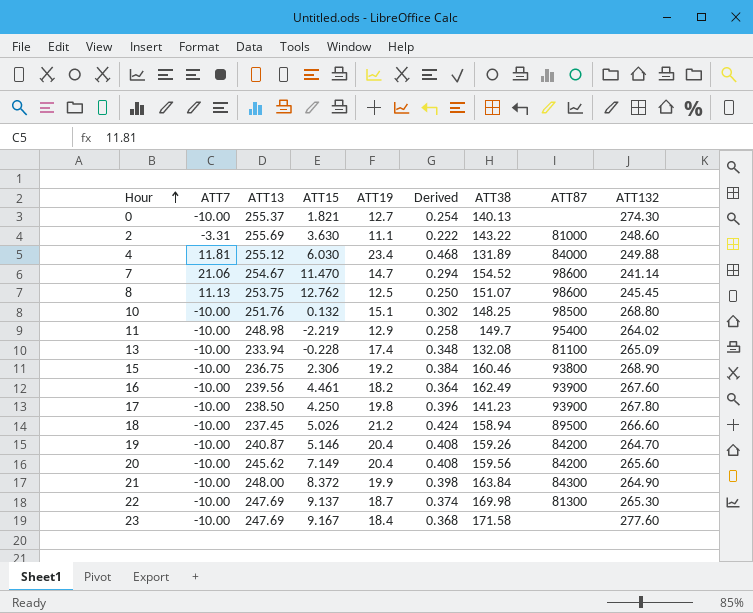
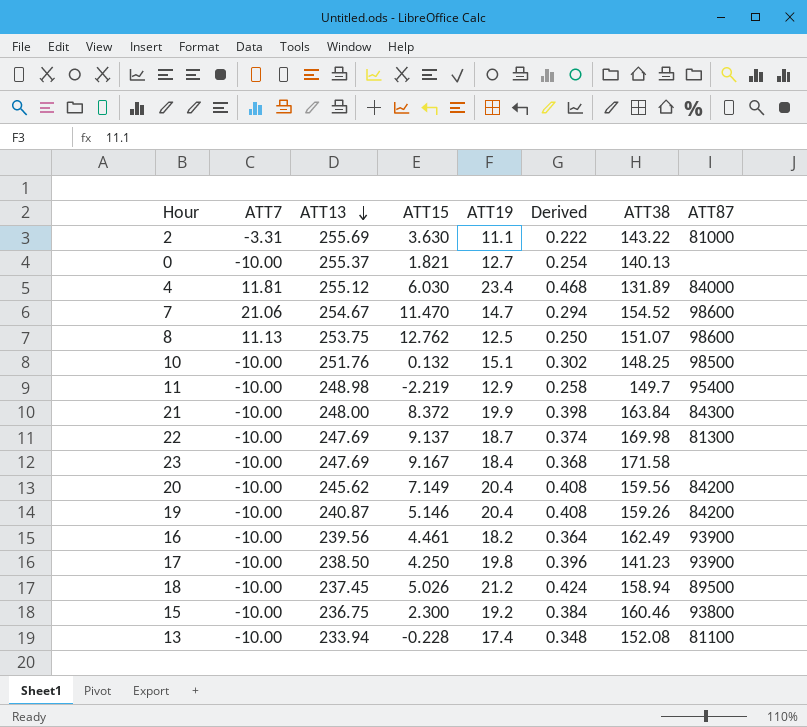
row order: Hour ascending -> ATT13 descending
column ATT132 | position: 9 -> none
15 | ATT15: 2.306 -> 2.300
13 | ATT38: 132.08 -> 152.08

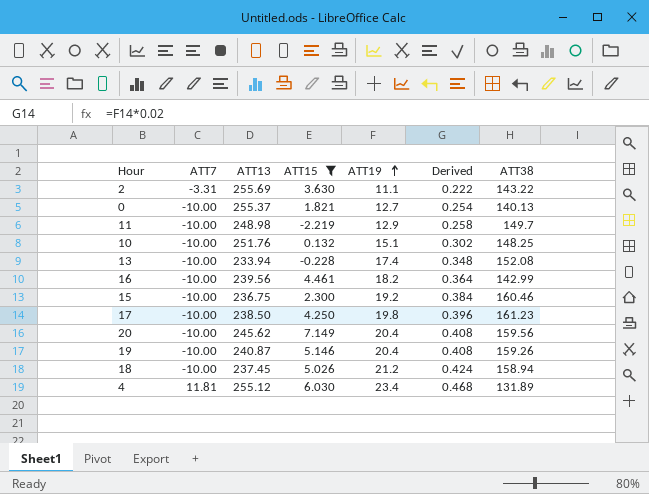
filter: none -> ATT15 <= 7.149
row order: ATT13 descending -> ATT19 ascending
column ATT87 | position: 8 -> none
16 | ATT38: 162.49 -> 142.99
17 | ATT38: 141.23 -> 161.23

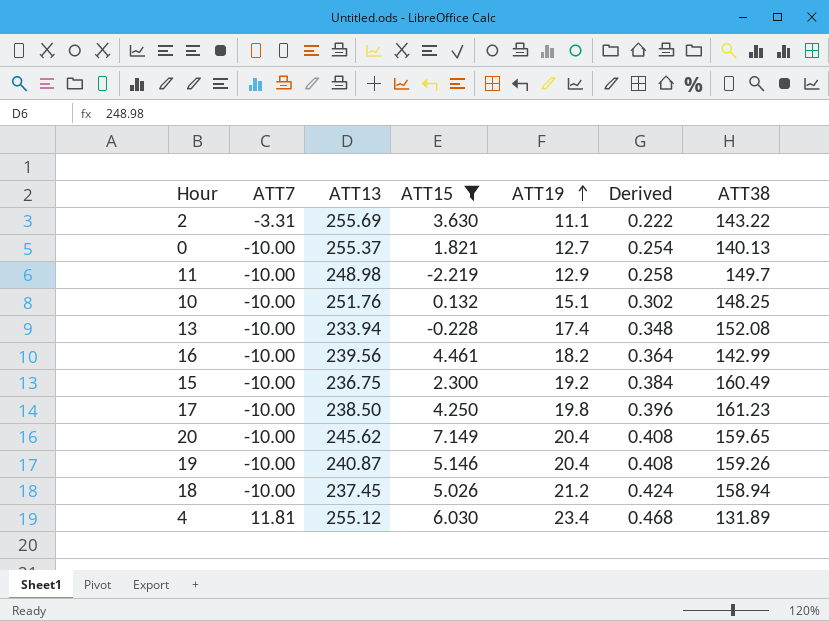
15 | ATT38: 160.46 -> 160.49
20 | ATT38: 159.56 -> 159.65

